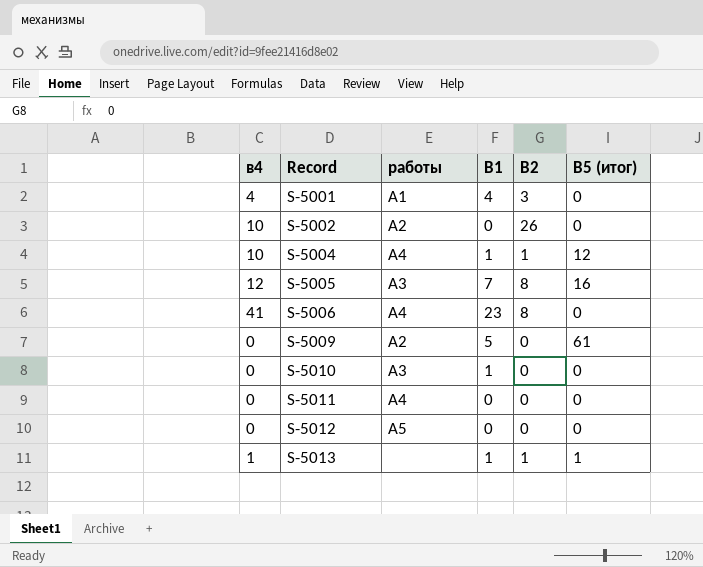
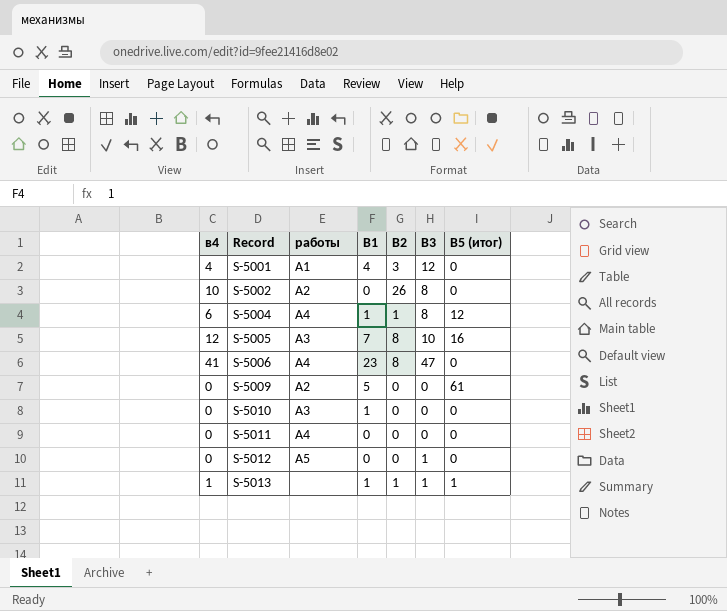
column В3 | position: none -> 6
S-5004 | в4: 10 -> 6

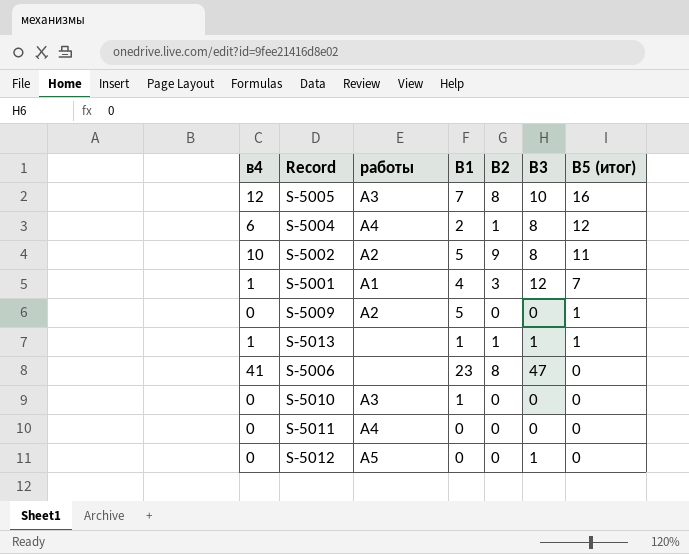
row order: Record ascending -> В5 (итог) descending
S-5004 | В1: 1 -> 2
S-5002 | В1: 0 -> 5
S-5002 | В2: 26 -> 9
S-5002 | В5 (итог): 0 -> 11
S-5001 | в4: 4 -> 1
S-5001 | В5 (итог): 0 -> 7
S-5009 | В5 (итог): 61 -> 1
S-5006 | работы: А4 -> none

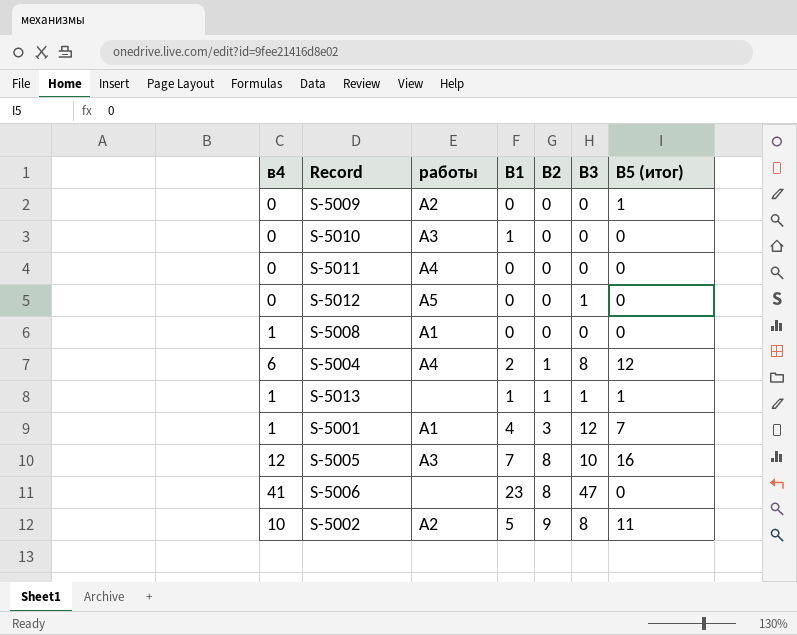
row order: В5 (итог) descending -> В2 ascending
S-5009 | В1: 5 -> 0
row S-5008: none -> 1 | А1 | 0 | 0 | 0 | 0

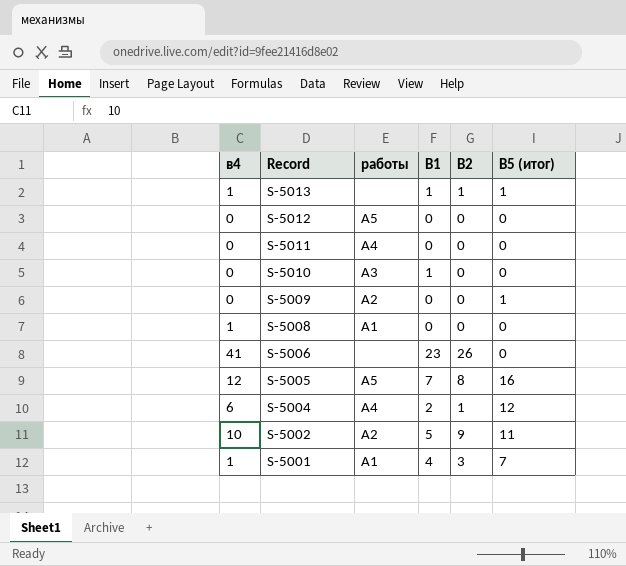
row order: В2 ascending -> Record descending
column В3 | position: 6 -> none
S-5006 | В2: 8 -> 26
S-5005 | работы: А3 -> А5

